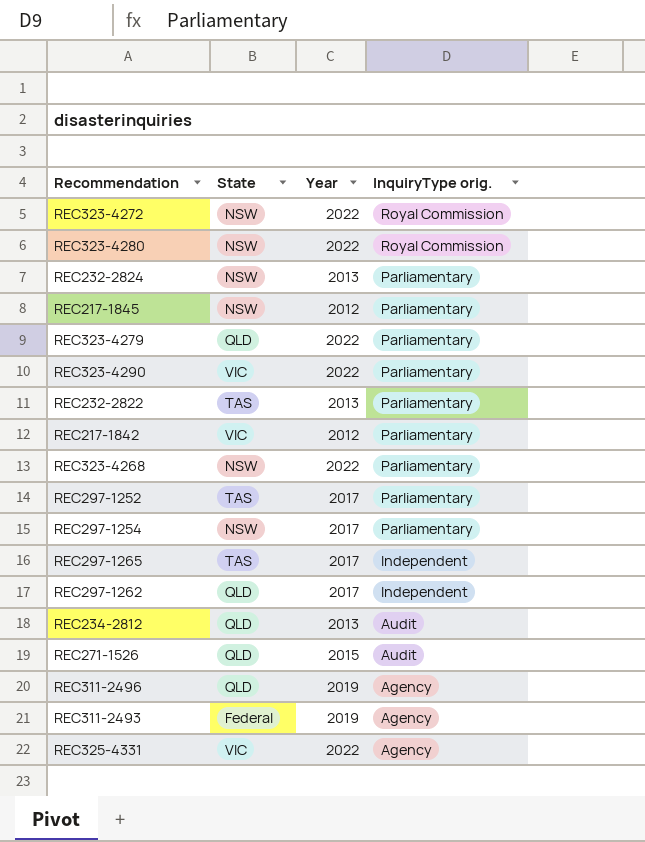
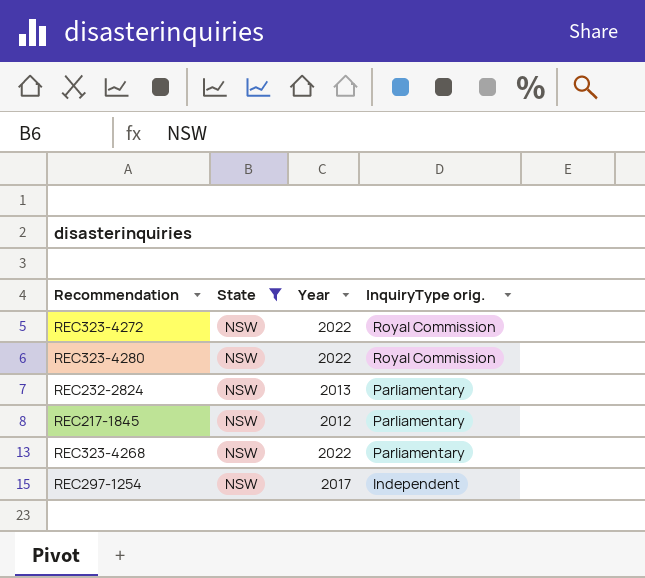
filter: none -> State = NSW
REC297-1254 | InquiryType orig.: Parliamentary -> Independent

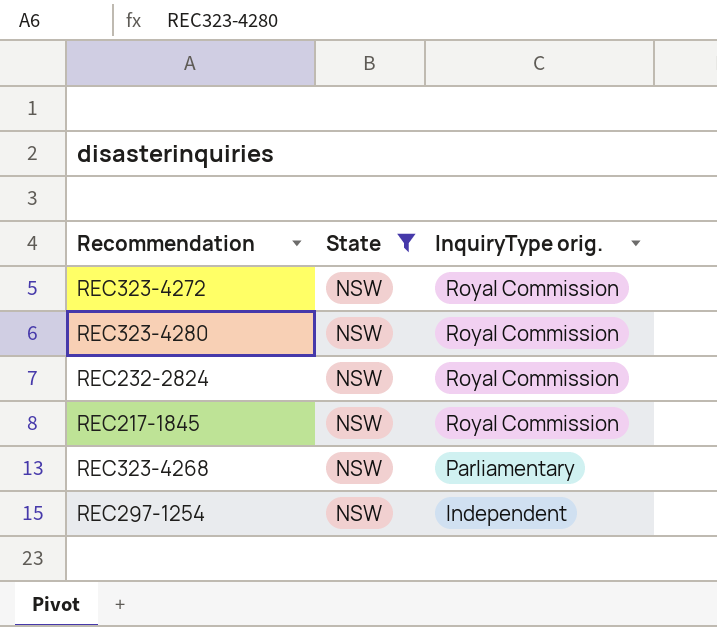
column Year | position: 3 -> none
REC232-2824 | InquiryType orig.: Parliamentary -> Royal Commission
REC217-1845 | InquiryType orig.: Parliamentary -> Royal Commission

